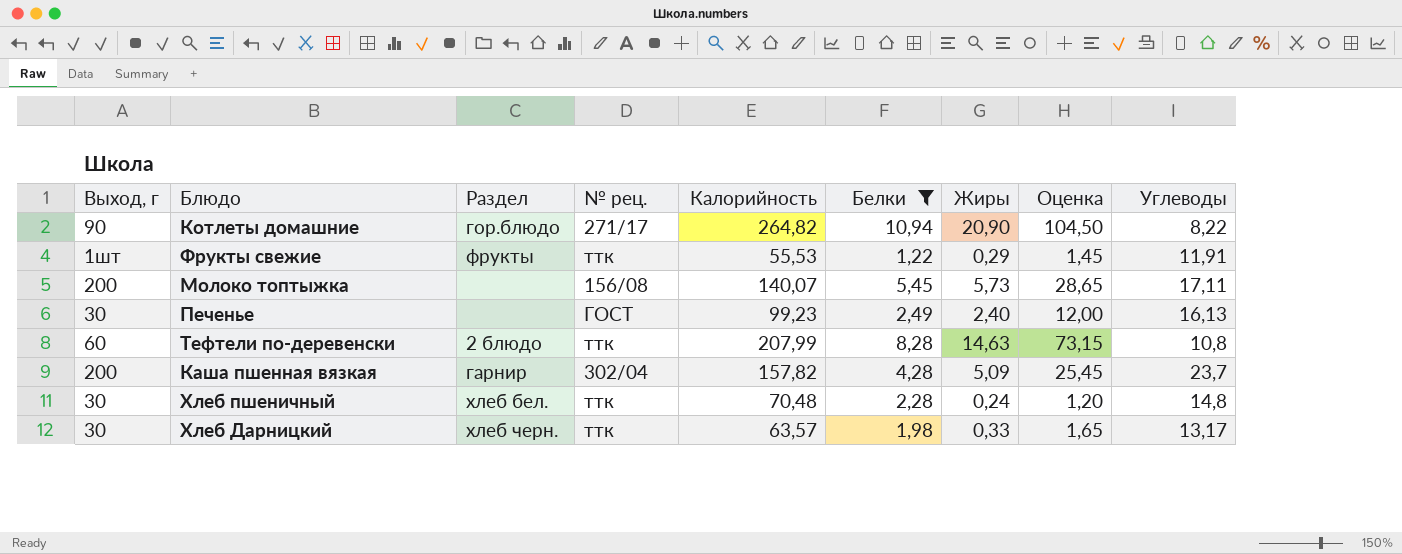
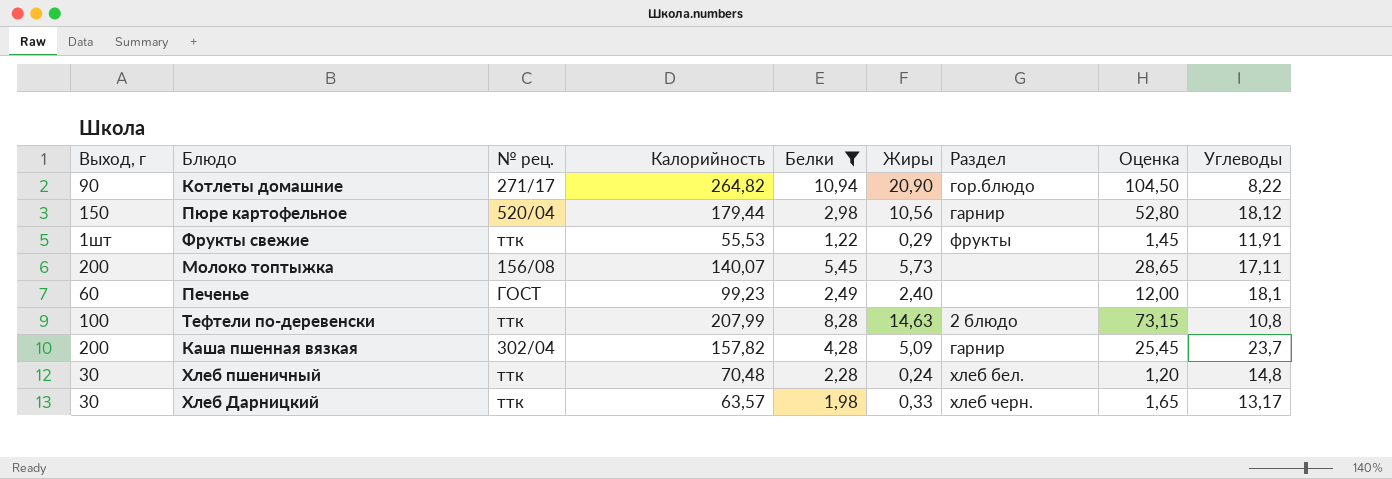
column Раздел | position: 3 -> 7
row Пюре картофельное: none -> 150 | 520/04 | 179,44 | 2,98 | 10,56 | гарнир | 52,80 | 18,12
Печенье | Выход, г: 30 -> 60
Печенье | Углеводы: 16,13 -> 18,1
Тефтели по-деревенски | Выход, г: 60 -> 100

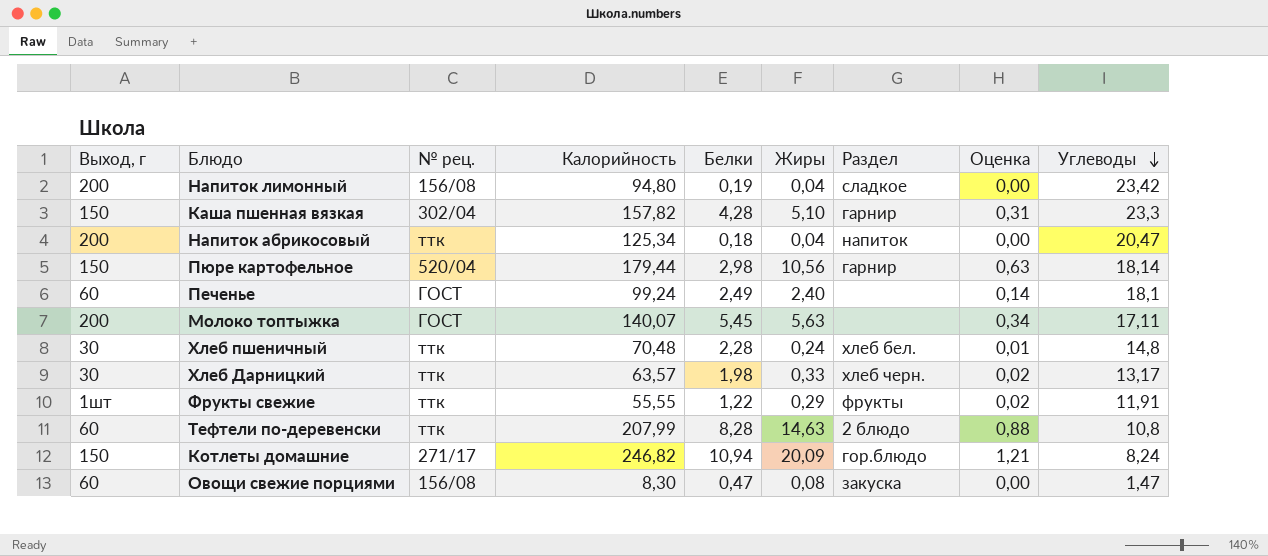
filter: Белки >= 1,22 -> none
row order: none -> Углеводы descending
column Оценка | formula: [Жиры] * 5 -> [Жиры] * 0,06
Каша пшенная вязкая | Выход, г: 200 -> 150
Каша пшенная вязкая | Жиры: 5,09 -> 5,10
Каша пшенная вязкая | Углеводы: 23,7 -> 23,3
Пюре картофельное | Углеводы: 18,12 -> 18,14
Печенье | Калорийность: 99,23 -> 99,24
Молоко топтыжка | № рец.: 156/08 -> ГОСТ
Молоко топтыжка | Жиры: 5,73 -> 5,63
Фрукты свежие | Калорийность: 55,53 -> 55,55
Тефтели по-деревенски | Выход, г: 100 -> 60
Котлеты домашние | Выход, г: 90 -> 150
Котлеты домашние | Калорийность: 264,82 -> 246,82
Котлеты домашние | Жиры: 20,90 -> 20,09
Котлеты домашние | Углеводы: 8,22 -> 8,24

